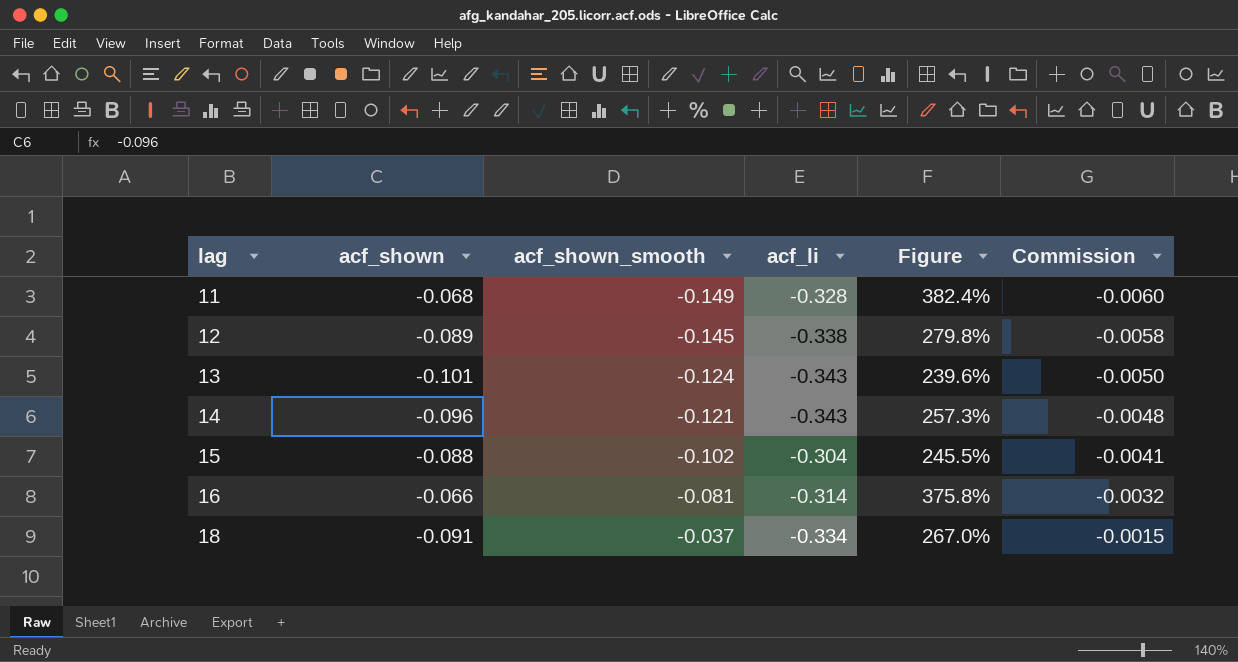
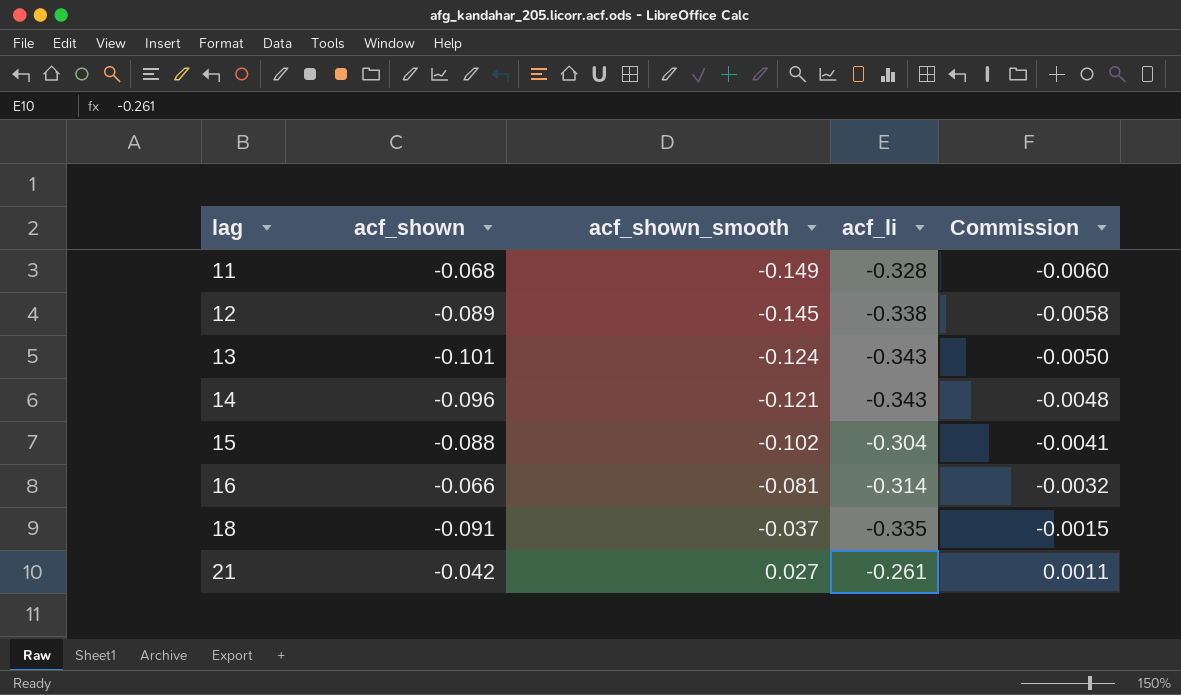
column Figure | formula: ([acf_li] - [acf_shown]) / [acf_shown] -> none
18 | acf_li: -0.334 -> -0.335
row 21: none -> -0.042 | 0.027 | -0.261 | 0.0011

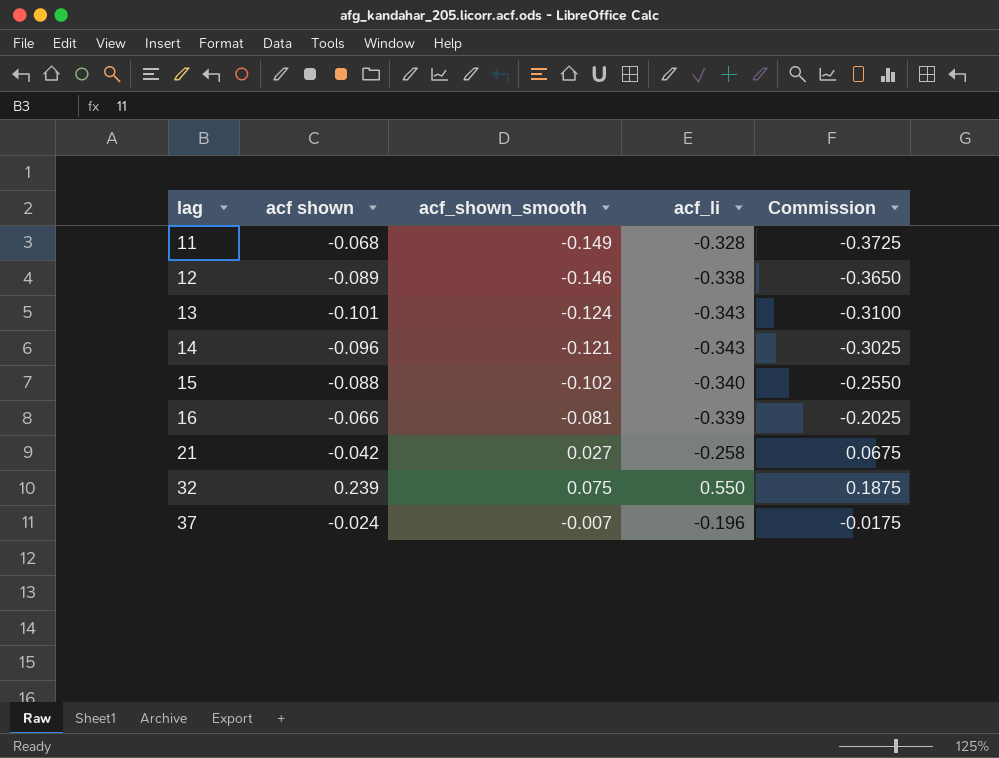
column name: acf_shown -> acf shown
column Commission | formula: [acf_shown_smooth] * 0.04 -> [acf_shown_smooth] * 2.5
row 18: -0.091 | -0.037 | -0.335 | -0.0015 -> none
12 | acf_shown_smooth: -0.145 -> -0.146
15 | acf_li: -0.304 -> -0.340
16 | acf_li: -0.314 -> -0.339
21 | acf_li: -0.261 -> -0.258
row 32: none -> 0.239 | 0.075 | 0.550 | 0.1875
row 37: none -> -0.024 | -0.007 | -0.196 | -0.0175

